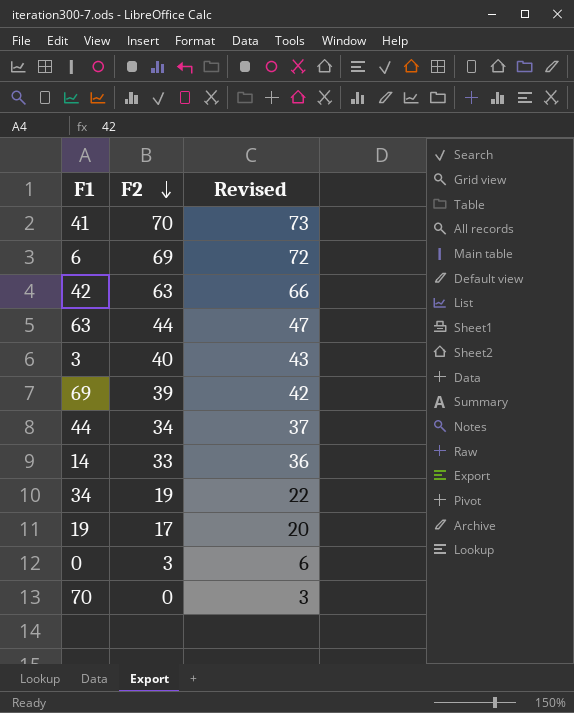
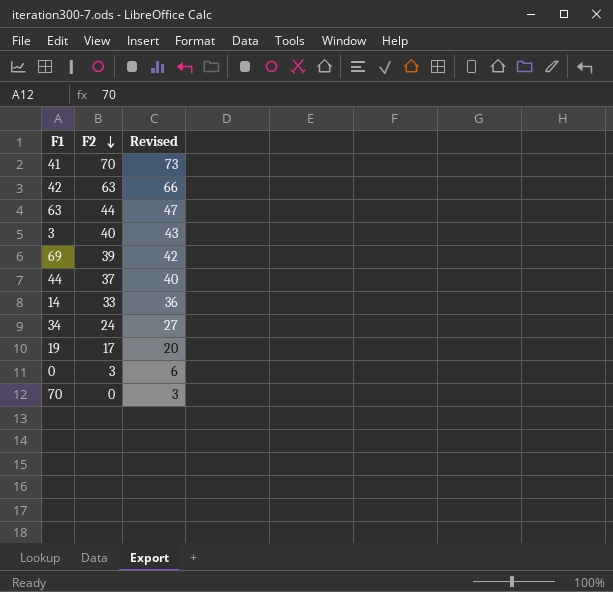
row 6: 69 | 72 -> none
44 | F2: 34 -> 37
44 | Revised: 37 -> 40
34 | F2: 19 -> 24
34 | Revised: 22 -> 27

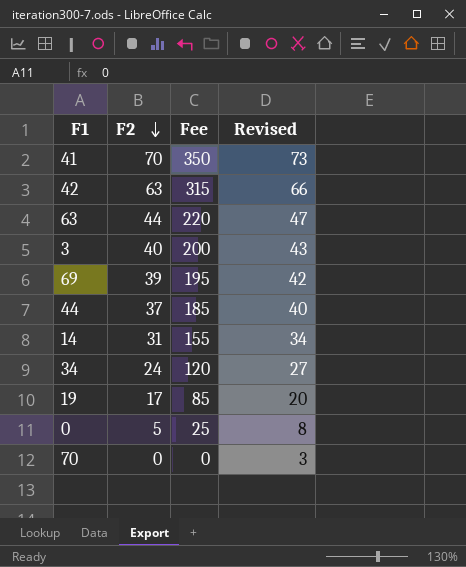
column Fee | formula: none -> [F2] * 5
14 | F2: 33 -> 31
14 | Revised: 36 -> 34
0 | F2: 3 -> 5
0 | Revised: 6 -> 8

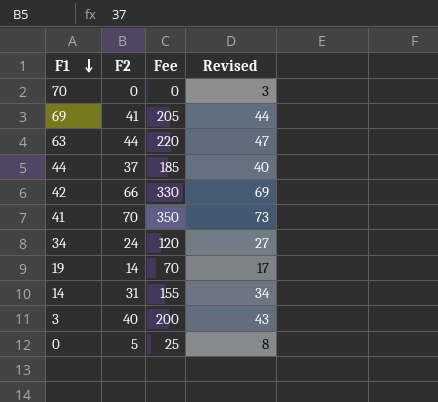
row order: F2 descending -> F1 descending
69 | F2: 39 -> 41
69 | Fee: 195 -> 205
69 | Revised: 42 -> 44
42 | F2: 63 -> 66
42 | Fee: 315 -> 330
42 | Revised: 66 -> 69
19 | F2: 17 -> 14
19 | Fee: 85 -> 70
19 | Revised: 20 -> 17

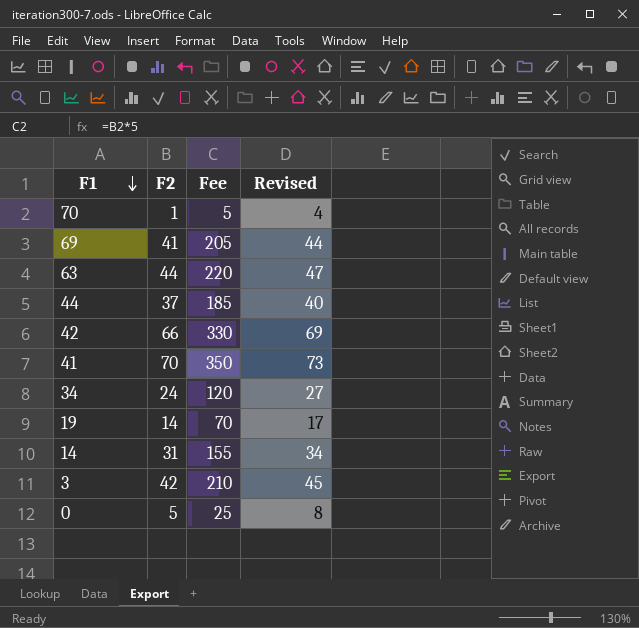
70 | F2: 0 -> 1
70 | Fee: 0 -> 5
70 | Revised: 3 -> 4
3 | F2: 40 -> 42
3 | Fee: 200 -> 210
3 | Revised: 43 -> 45

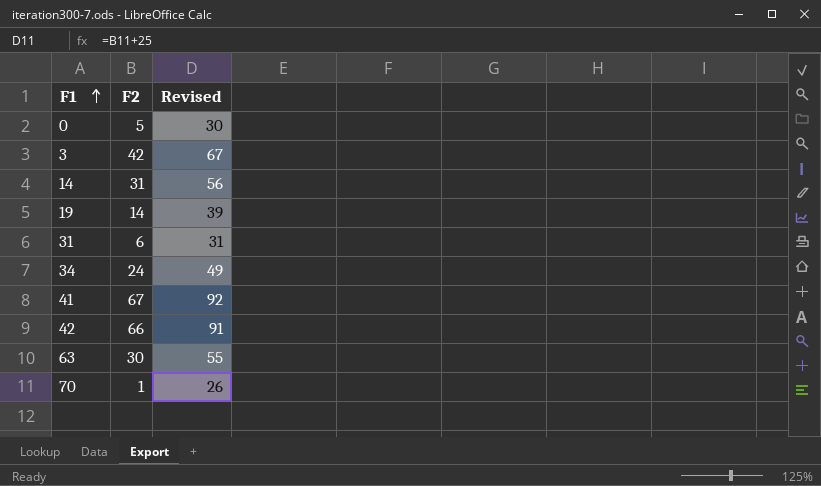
row order: F1 descending -> F1 ascending
column Fee | formula: [F2] * 5 -> none
column Revised | formula: [F2] + 3 -> [F2] + 25
row 69: 41 | 205 | 44 -> none
row 44: 37 | 185 | 40 -> none
row 31: none -> 6 | 31
41 | F2: 70 -> 67
63 | F2: 44 -> 30

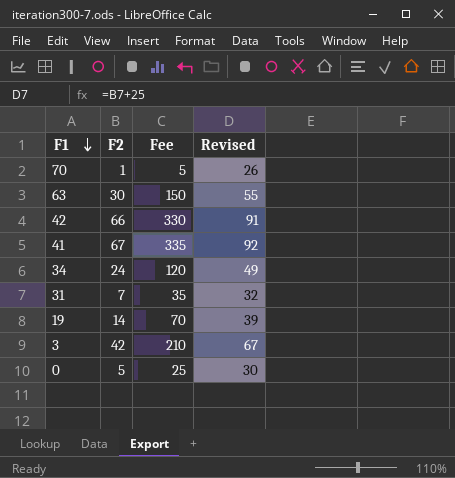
row order: F1 ascending -> F1 descending
column Fee | formula: none -> [F2] * 5
row 14: 31 | 56 -> none
31 | F2: 6 -> 7
31 | Revised: 31 -> 32

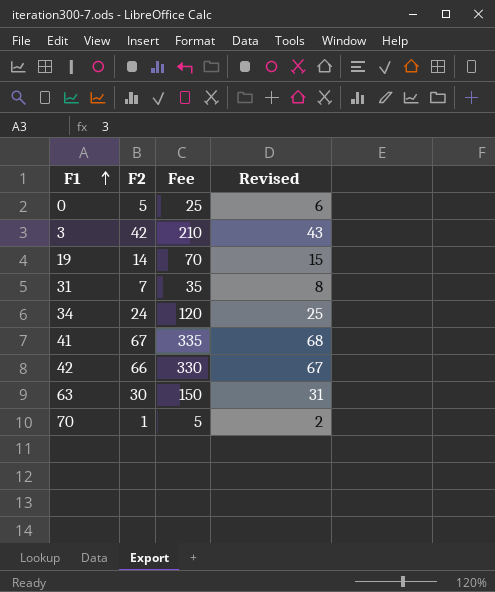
row order: F1 descending -> F1 ascending
column Revised | formula: [F2] + 25 -> [F2] + 1

